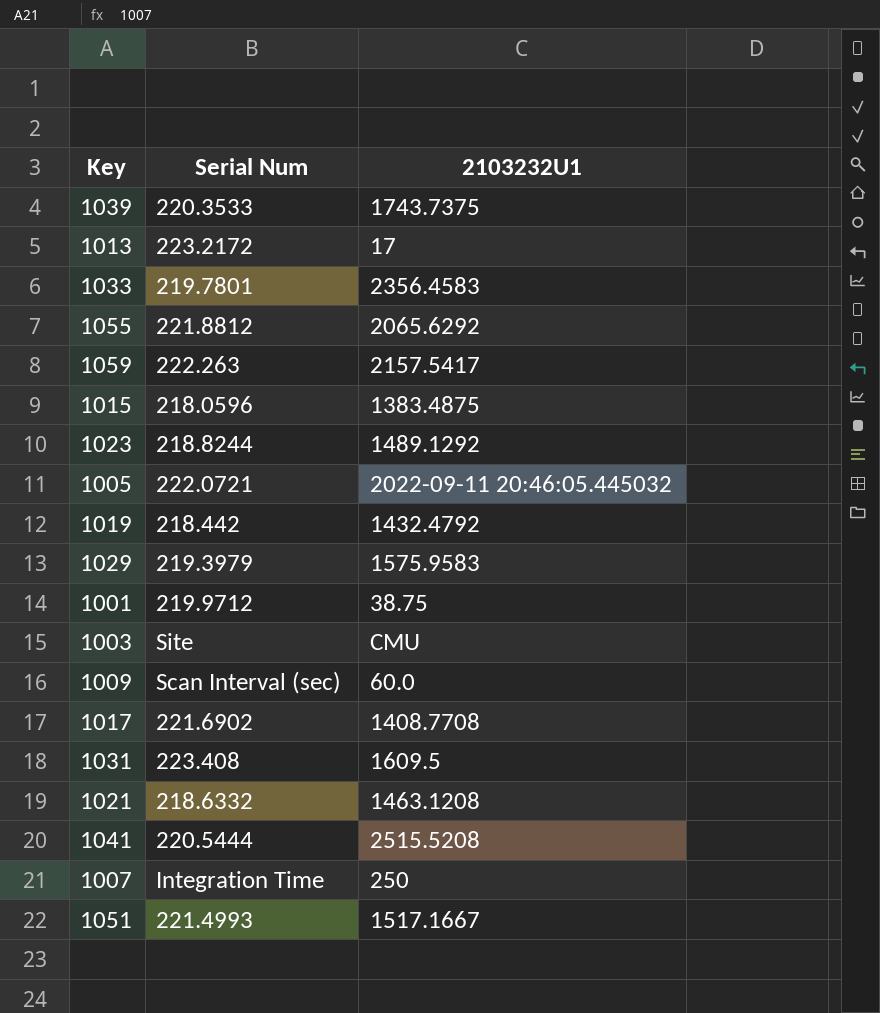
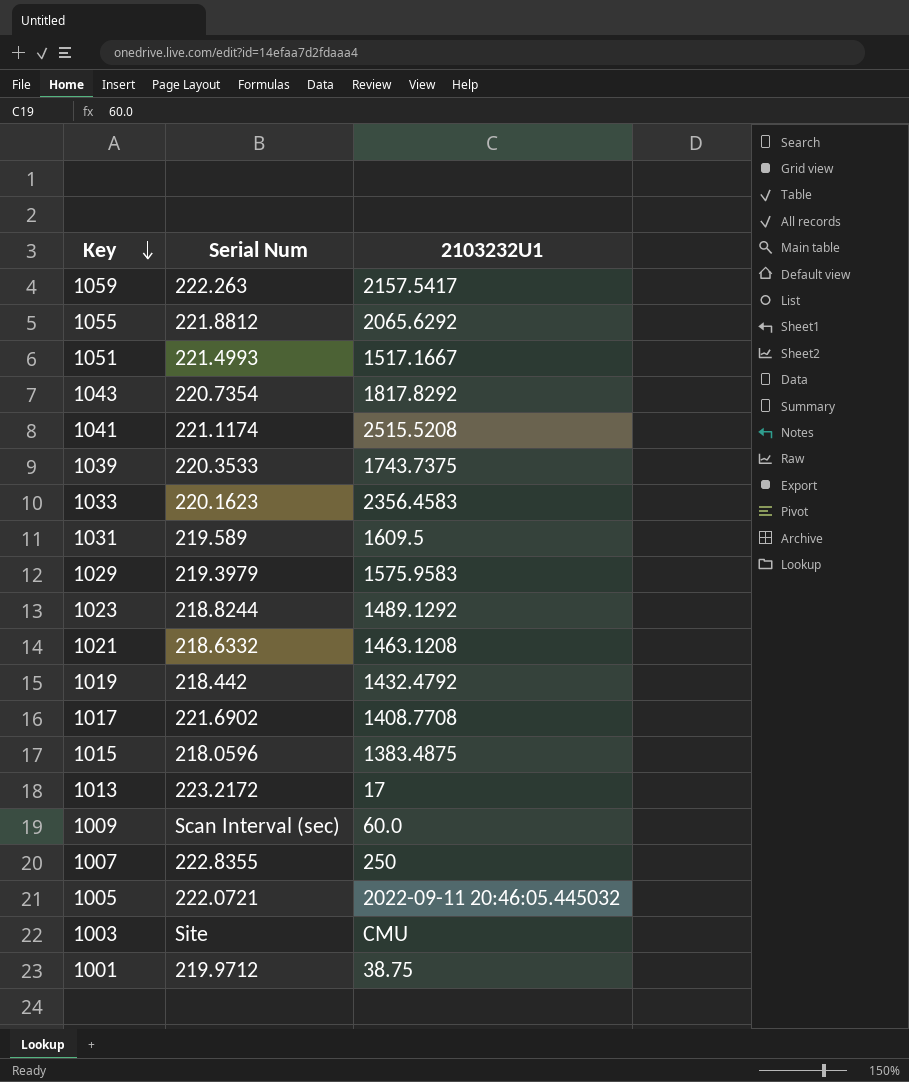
row order: none -> Key descending
row 1043: none -> 220.7354 | 1817.8292
1041 | Serial Num: 220.5444 -> 221.1174
1033 | Serial Num: 219.7801 -> 220.1623
1031 | Serial Num: 223.408 -> 219.589
1007 | Serial Num: Integration Time -> 222.8355

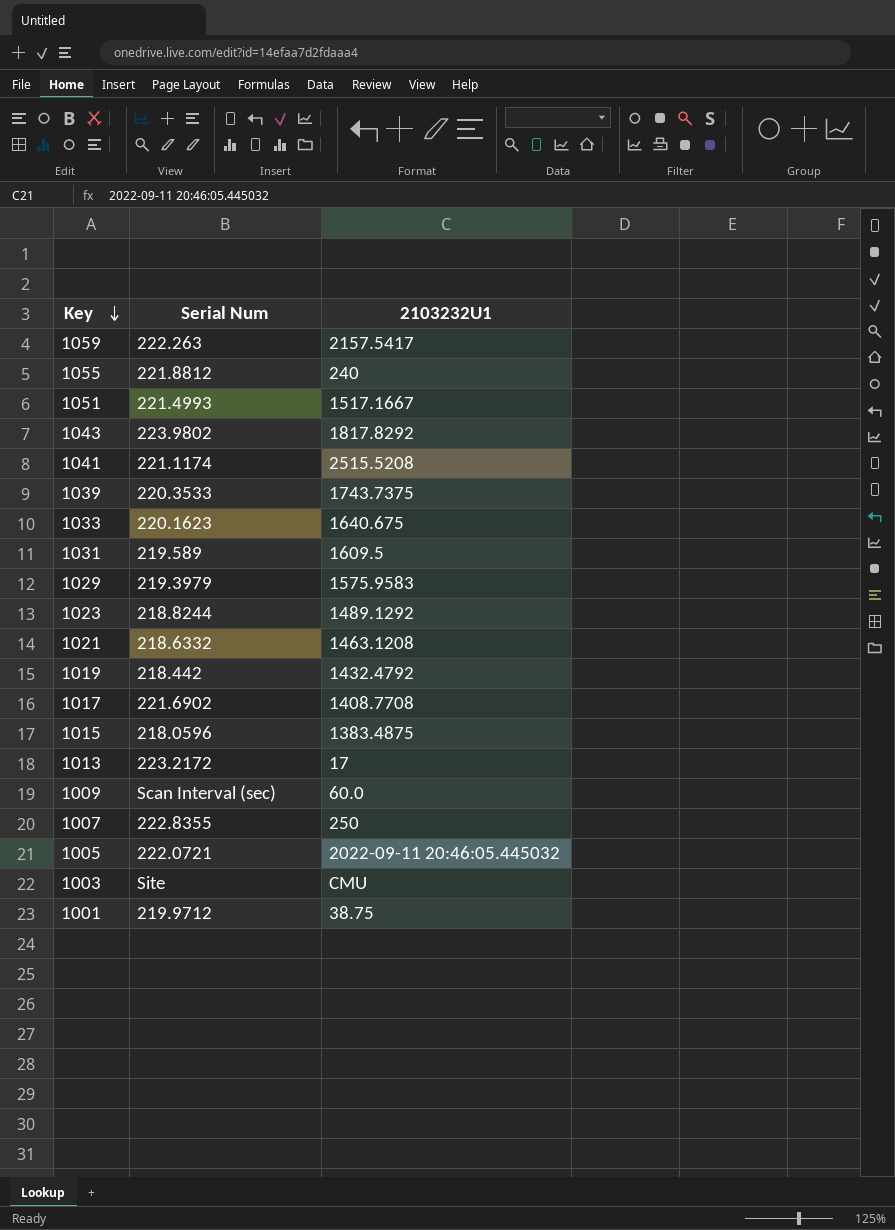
1055 | 2103232U1: 2065.6292 -> 240
1043 | Serial Num: 220.7354 -> 223.9802
1033 | 2103232U1: 2356.4583 -> 1640.675

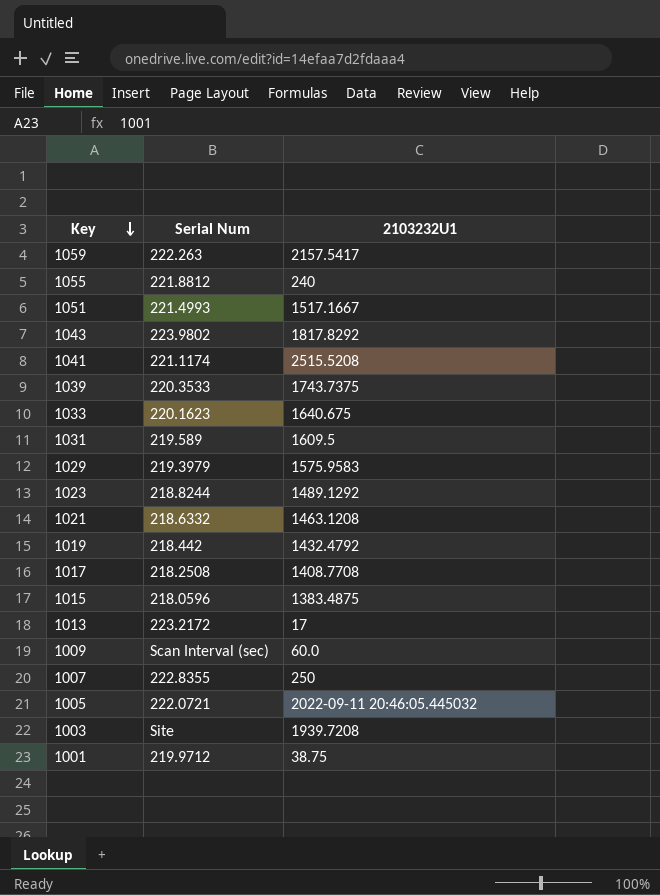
1017 | Serial Num: 221.6902 -> 218.2508
1003 | 2103232U1: CMU -> 1939.7208

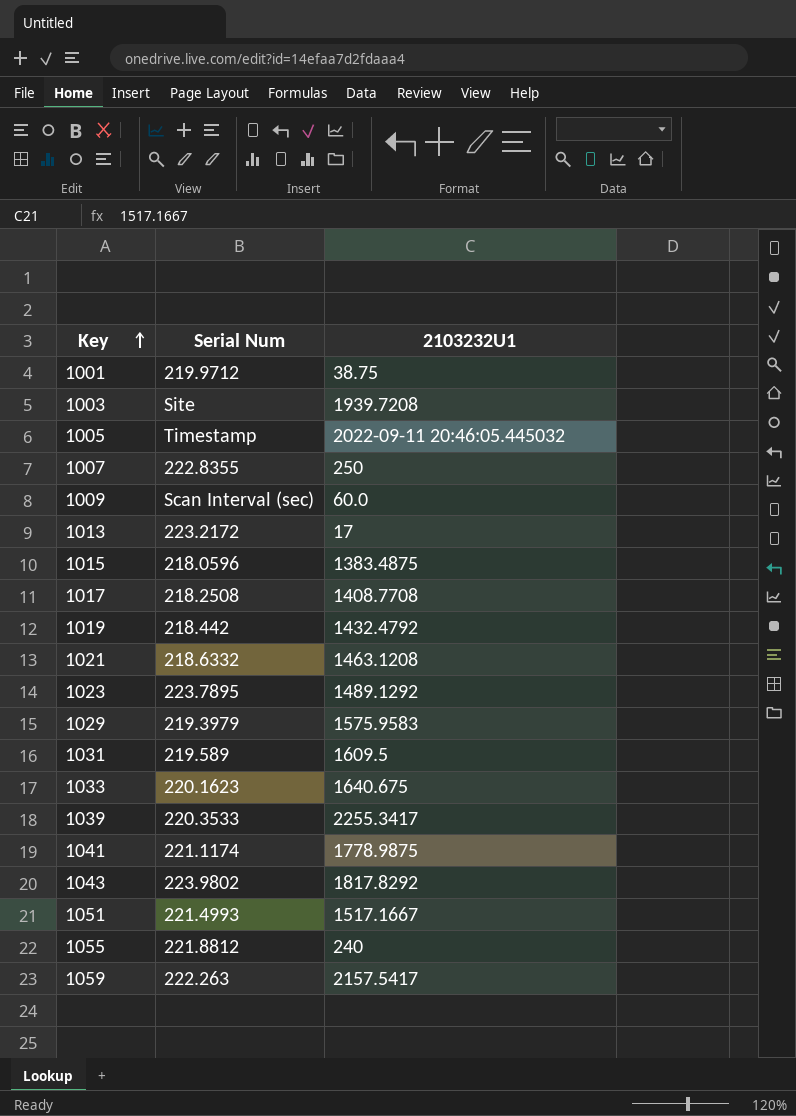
row order: Key descending -> Key ascending
1005 | Serial Num: 222.0721 -> Timestamp
1023 | Serial Num: 218.8244 -> 223.7895
1039 | 2103232U1: 1743.7375 -> 2255.3417
1041 | 2103232U1: 2515.5208 -> 1778.9875

